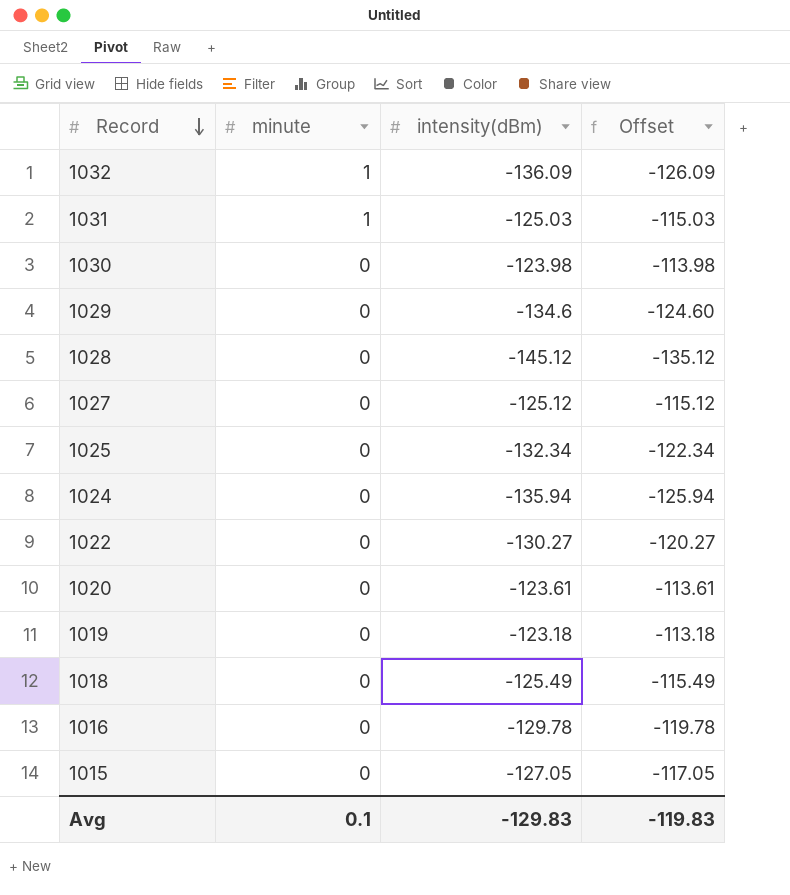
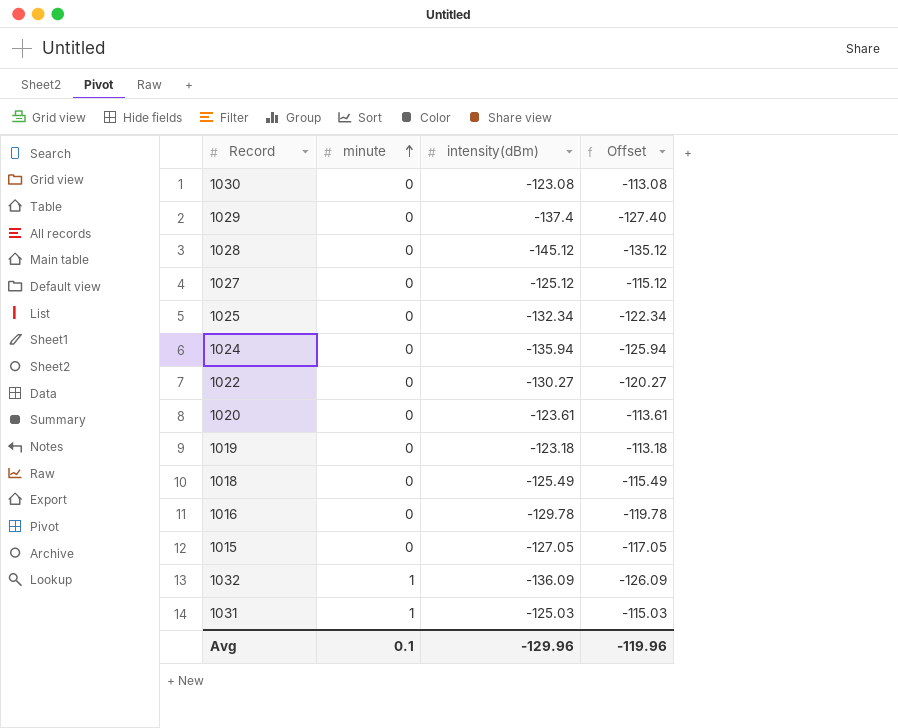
row order: Record descending -> minute ascending
1030 | intensity(dBm): -123.98 -> -123.08
1030 | Offset: -113.98 -> -113.08
1029 | intensity(dBm): -134.6 -> -137.4
1029 | Offset: -124.60 -> -127.40
Avg | intensity(dBm): -129.83 -> -129.96
Avg | Offset: -119.83 -> -119.96

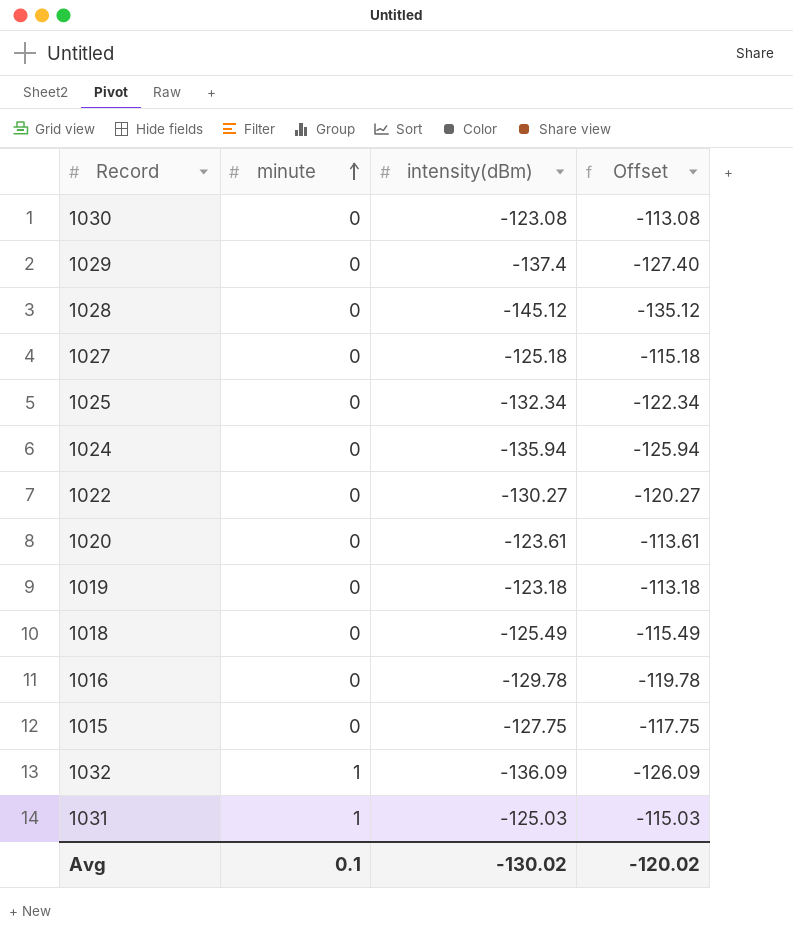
1027 | intensity(dBm): -125.12 -> -125.18
1027 | Offset: -115.12 -> -115.18
1015 | intensity(dBm): -127.05 -> -127.75
1015 | Offset: -117.05 -> -117.75
Avg | intensity(dBm): -129.96 -> -130.02
Avg | Offset: -119.96 -> -120.02

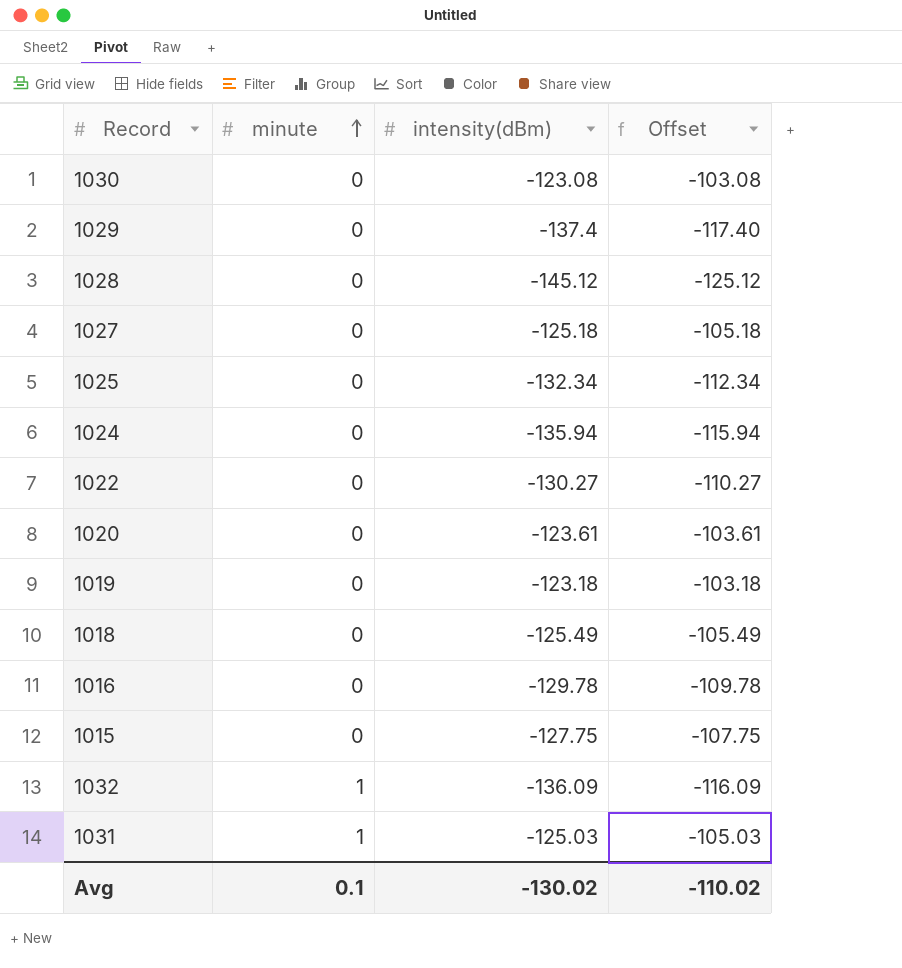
column Offset | formula: [intensity(dBm)] + 10 -> [intensity(dBm)] + 20
Avg | Offset: -120.02 -> -110.02

